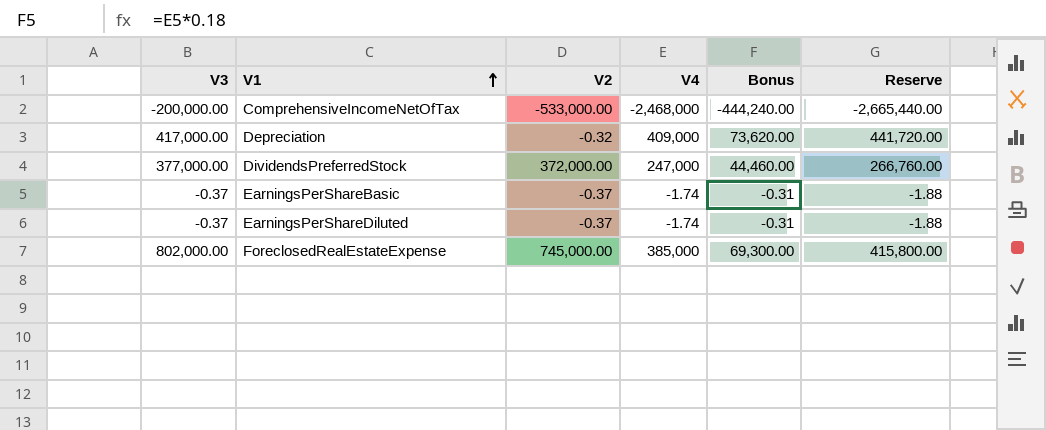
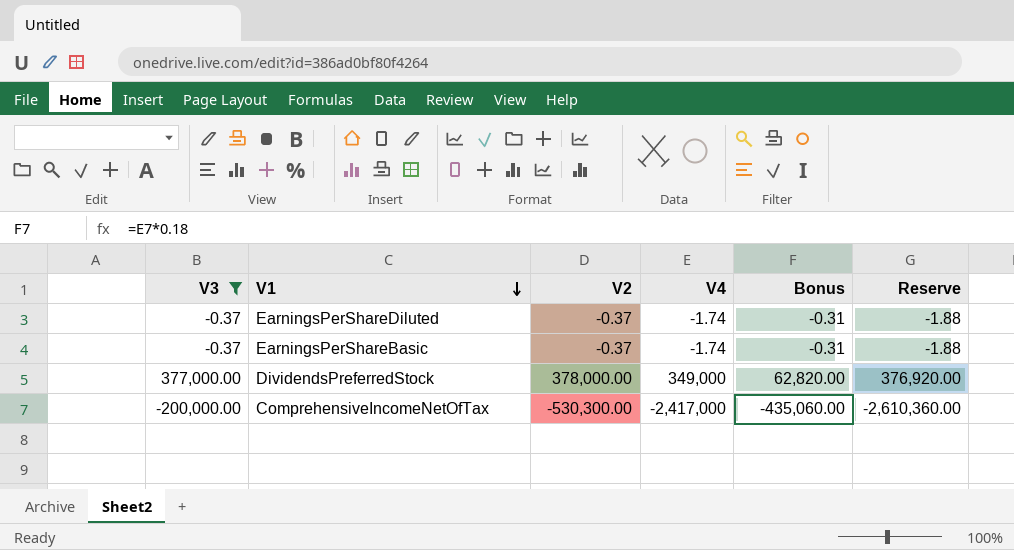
filter: none -> V3 <= 377,000.00
row order: V1 ascending -> V1 descending
DividendsPreferredStock | V2: 372,000.00 -> 378,000.00
DividendsPreferredStock | V4: 247,000 -> 349,000
DividendsPreferredStock | Bonus: 44,460.00 -> 62,820.00
DividendsPreferredStock | Reserve: 266,760.00 -> 376,920.00
ComprehensiveIncomeNetOfTax | V2: -533,000.00 -> -530,300.00
ComprehensiveIncomeNetOfTax | V4: -2,468,000 -> -2,417,000
ComprehensiveIncomeNetOfTax | Bonus: -444,240.00 -> -435,060.00
ComprehensiveIncomeNetOfTax | Reserve: -2,665,440.00 -> -2,610,360.00

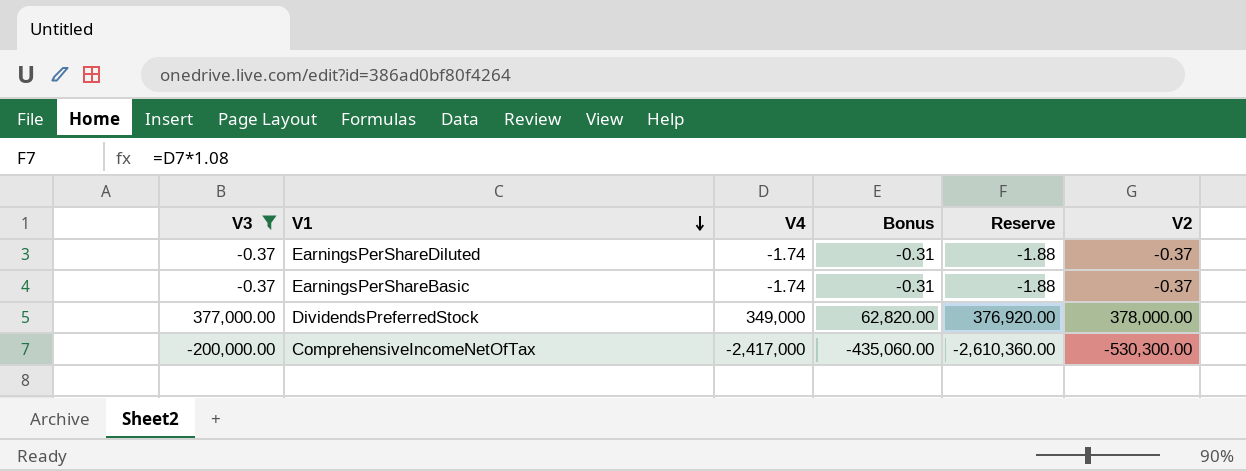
column V2 | position: 3 -> 6

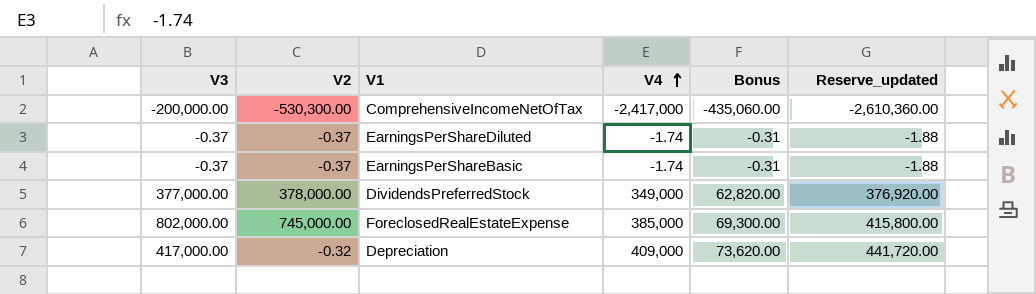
filter: V3 <= 377,000.00 -> none
row order: V1 descending -> V4 ascending
column V2 | position: 6 -> 2
column name: Reserve -> Reserve_updated

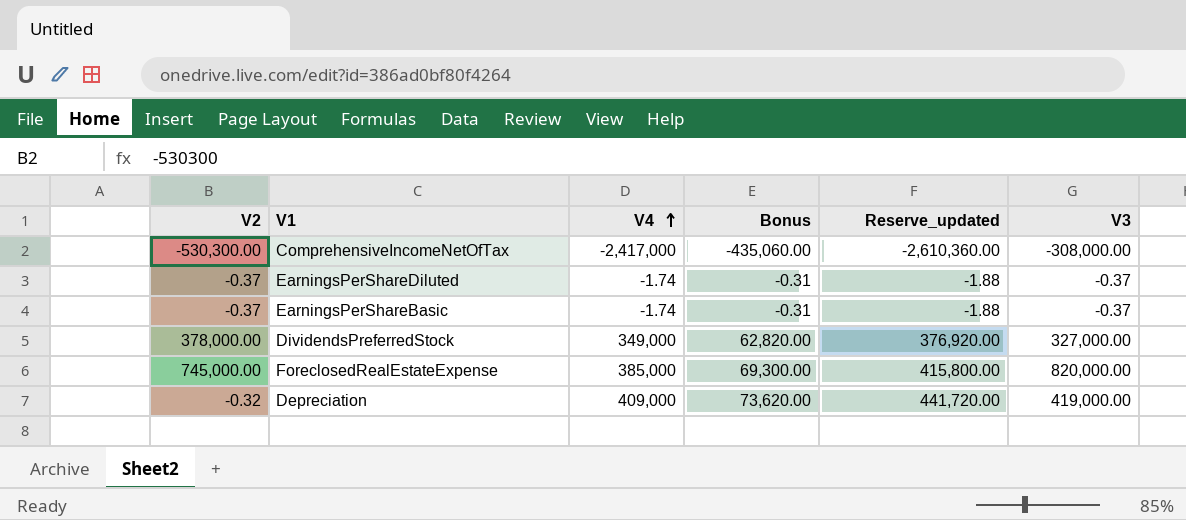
column V3 | position: 1 -> 6
ComprehensiveIncomeNetOfTax | V3: -200,000.00 -> -308,000.00
DividendsPreferredStock | V3: 377,000.00 -> 327,000.00
ForeclosedRealEstateExpense | V3: 802,000.00 -> 820,000.00
Depreciation | V3: 417,000.00 -> 419,000.00

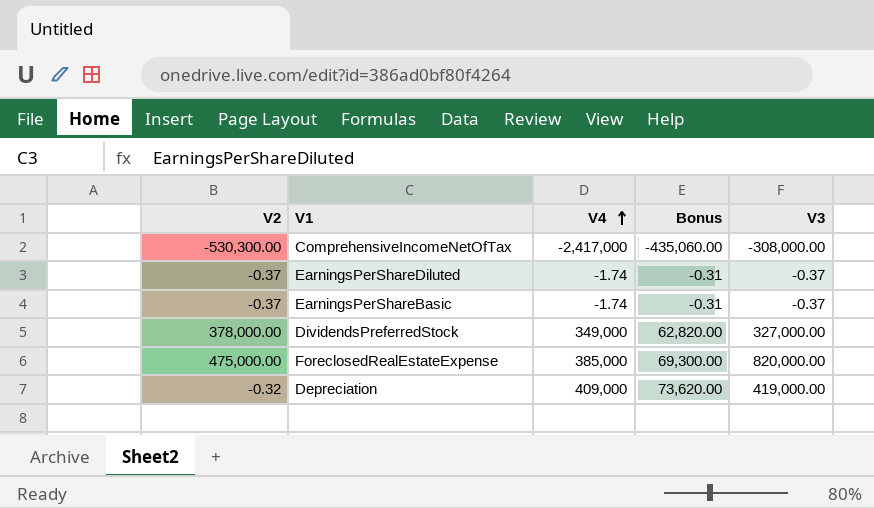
column Reserve_updated | formula: [V4] * 1.08 -> none
ForeclosedRealEstateExpense | V2: 745,000.00 -> 475,000.00

